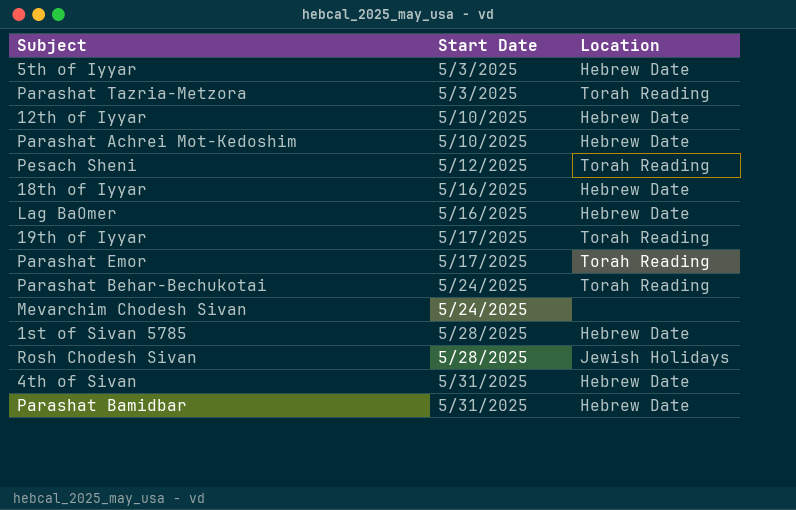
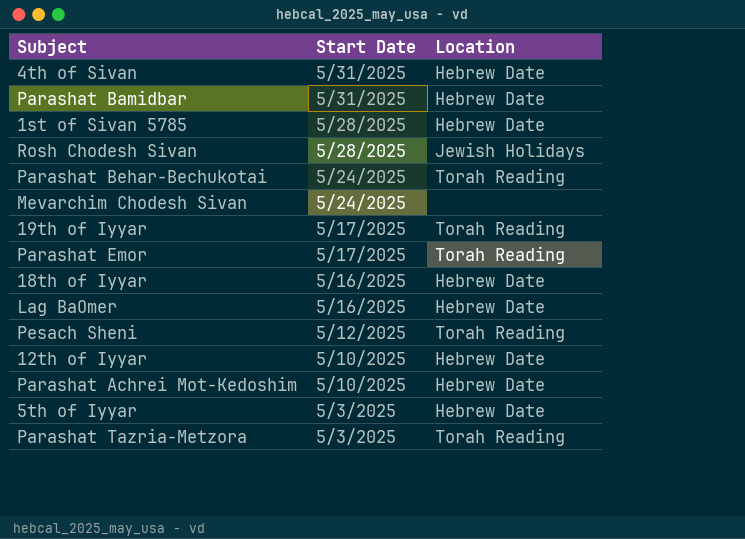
row order: Start Date ascending -> Start Date descending

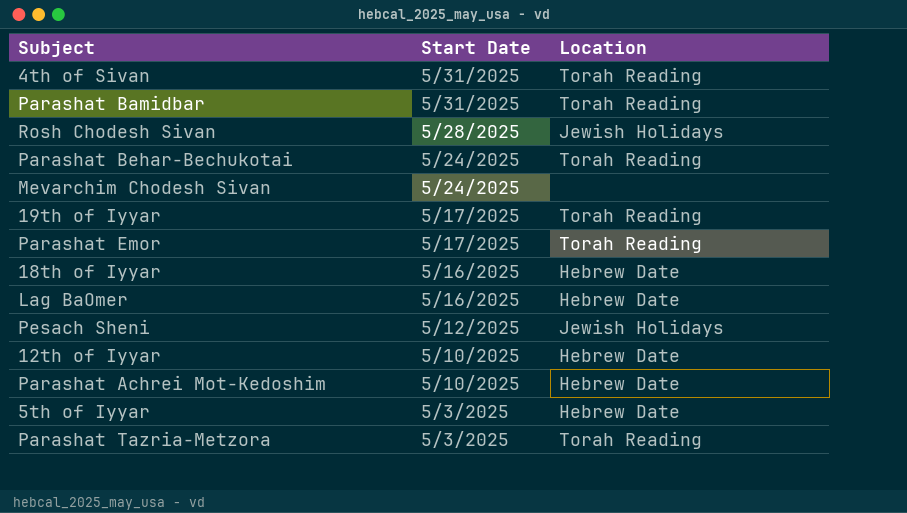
row 1st of Sivan 5785: 5/28/2025 | Hebrew Date -> none
4th of Sivan | Location: Hebrew Date -> Torah Reading
Parashat Bamidbar | Location: Hebrew Date -> Torah Reading
Pesach Sheni | Location: Torah Reading -> Jewish Holidays

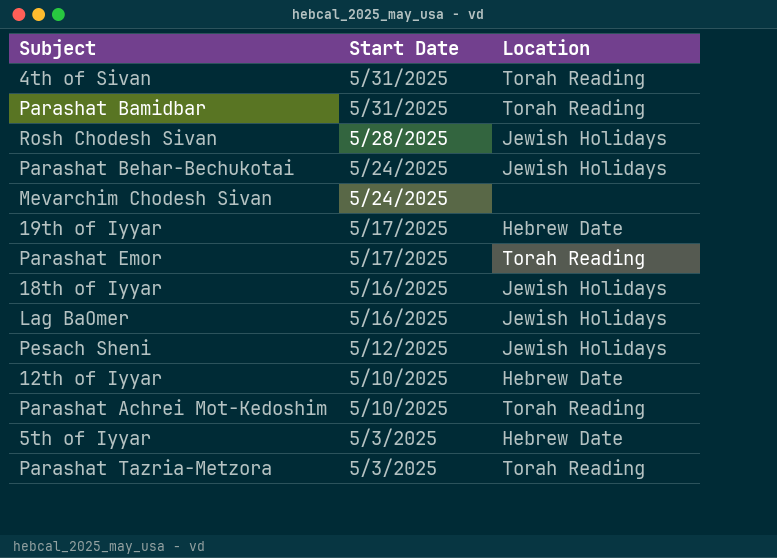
Parashat Behar-Bechukotai | Location: Torah Reading -> Jewish Holidays
19th of Iyyar | Location: Torah Reading -> Hebrew Date
18th of Iyyar | Location: Hebrew Date -> Jewish Holidays
Lag BaOmer | Location: Hebrew Date -> Jewish Holidays
Parashat Achrei Mot-Kedoshim | Location: Hebrew Date -> Torah Reading

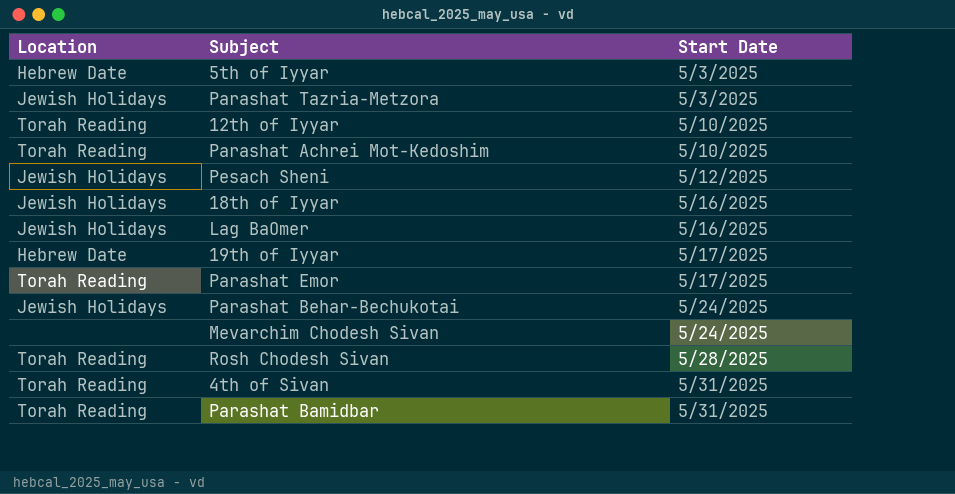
row order: Start Date descending -> Start Date ascending
column Location | position: 3 -> 1
Parashat Tazria-Metzora | Location: Torah Reading -> Jewish Holidays
12th of Iyyar | Location: Hebrew Date -> Torah Reading
Rosh Chodesh Sivan | Location: Jewish Holidays -> Torah Reading

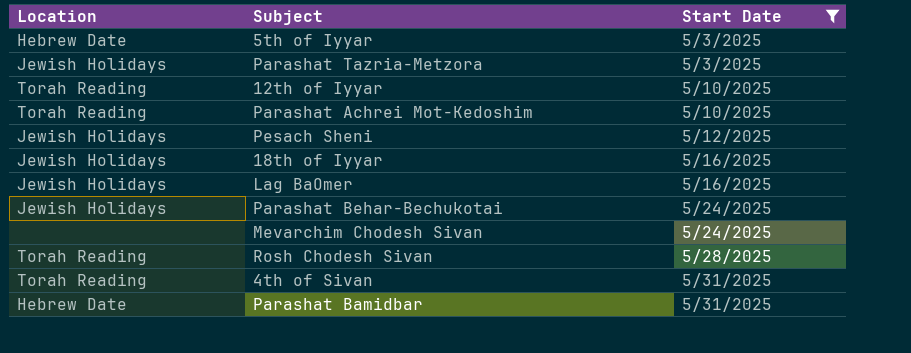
filter: none -> Start Date != 5/17/2025
Parashat Bamidbar | Location: Torah Reading -> Hebrew Date

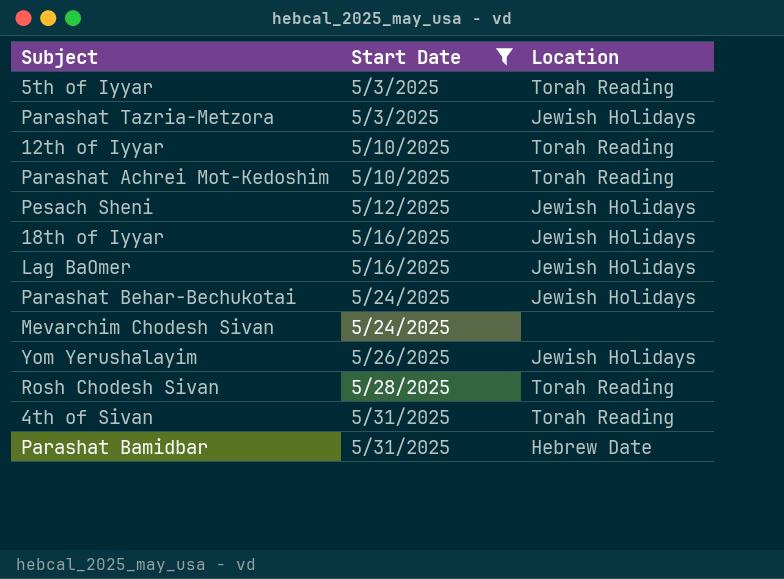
column Location | position: 1 -> 3
5th of Iyyar | Location: Hebrew Date -> Torah Reading
row Yom Yerushalayim: none -> 5/26/2025 | Jewish Holidays

